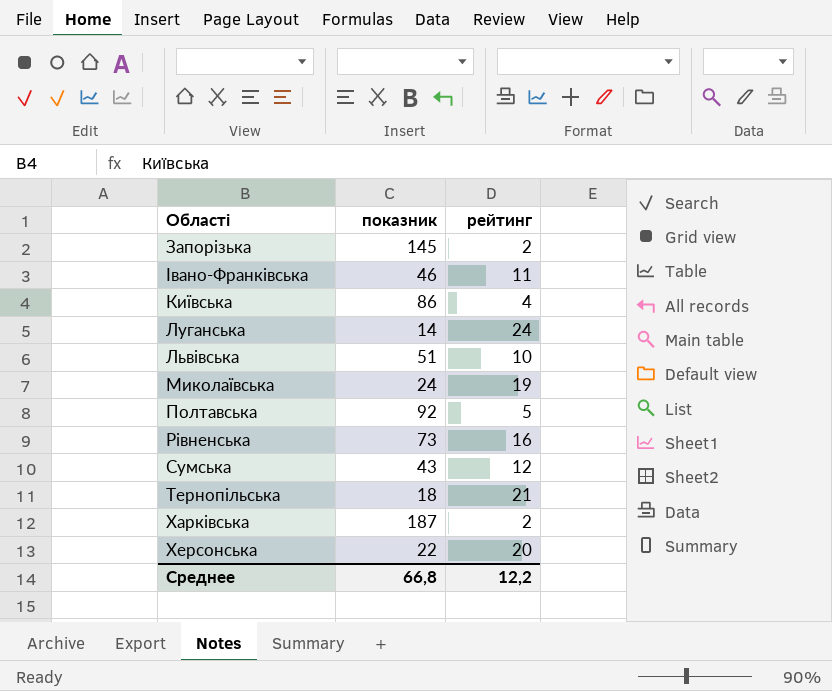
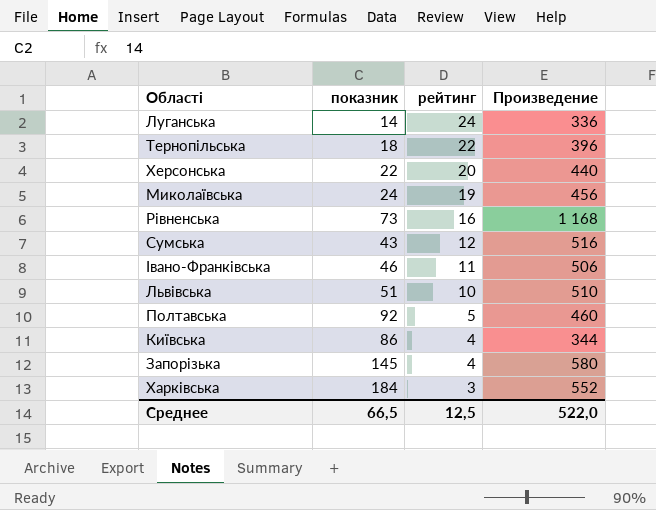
row order: none -> рейтинг descending
column Произведение | formula: none -> [показник] * [рейтинг]
Тернопільська | рейтинг: 21 -> 22
Запорізька | рейтинг: 2 -> 4
Харківська | показник: 187 -> 184
Харківська | рейтинг: 2 -> 3
Среднее | показник: 66,8 -> 66,5
Среднее | рейтинг: 12,2 -> 12,5

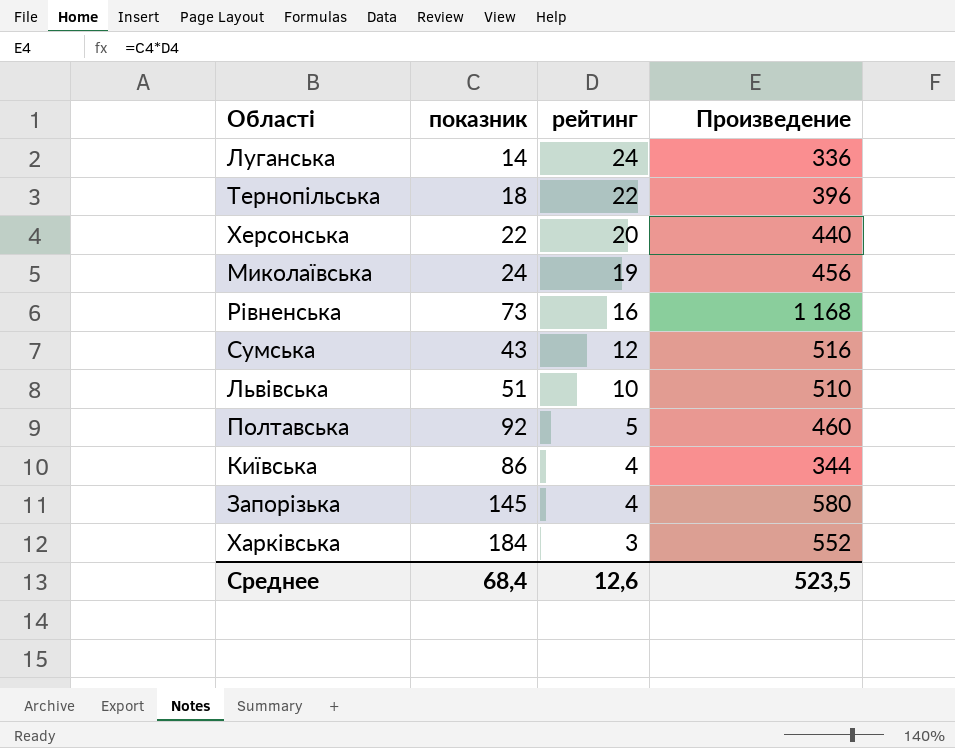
row Івано-Франківська: 46 | 11 | 506 -> none
Среднее | показник: 66,5 -> 68,4
Среднее | рейтинг: 12,5 -> 12,6
Среднее | Произведение: 522,0 -> 523,5

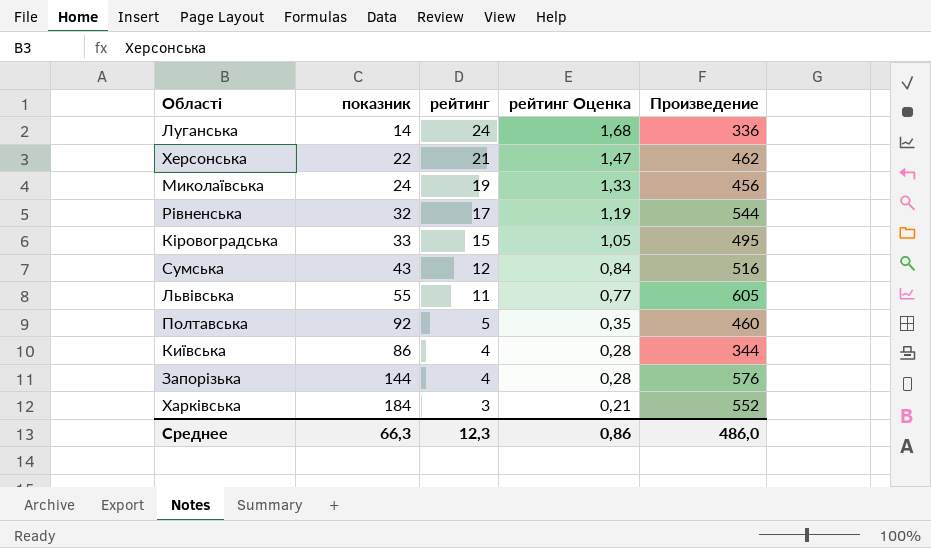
column рейтинг Оценка | formula: none -> [рейтинг] * 0,07
row Тернопільська: 18 | 22 | 396 -> none
Херсонська | рейтинг: 20 -> 21
Херсонська | Произведение: 440 -> 462
Рівненська | показник: 73 -> 32
Рівненська | рейтинг: 16 -> 17
Рівненська | Произведение: 1 168 -> 544
row Кіровоградська: none -> 33 | 15 | 1,05 | 495
Львівська | показник: 51 -> 55
Львівська | рейтинг: 10 -> 11
Львівська | Произведение: 510 -> 605
Запорізька | показник: 145 -> 144
Запорізька | Произведение: 580 -> 576
Среднее | показник: 68,4 -> 66,3
Среднее | рейтинг: 12,6 -> 12,3
Среднее | Произведение: 523,5 -> 486,0

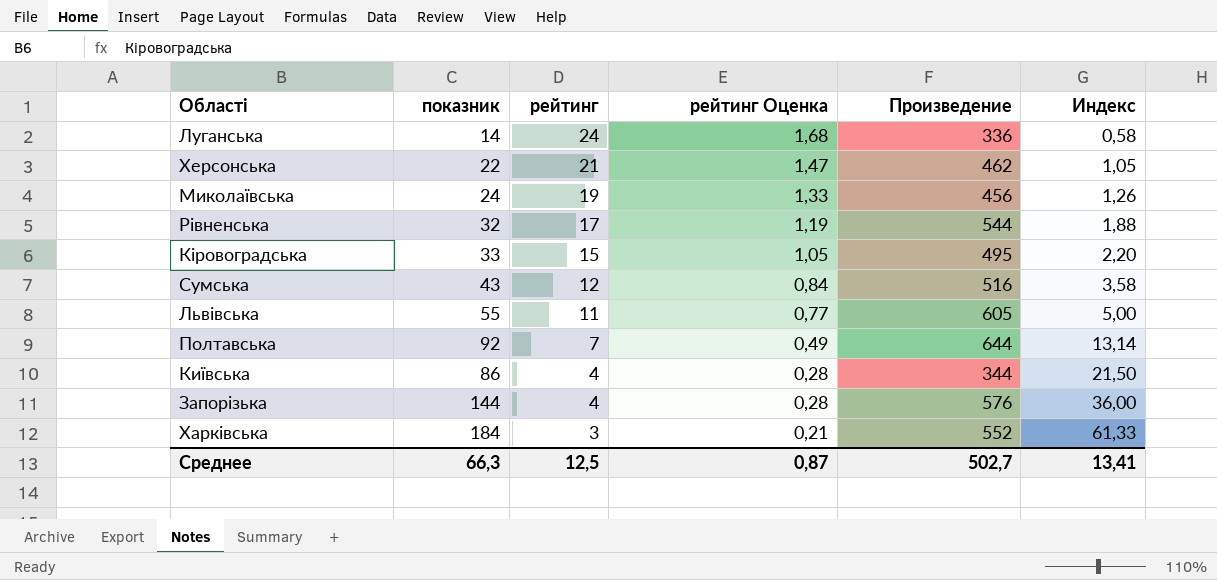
column Индекс | formula: none -> [показник] / [рейтинг]
Полтавська | рейтинг: 5 -> 7
Полтавська | рейтинг Оценка: 0,35 -> 0,49
Полтавська | Произведение: 460 -> 644
Среднее | рейтинг: 12,3 -> 12,5
Среднее | рейтинг Оценка: 0,86 -> 0,87
Среднее | Произведение: 486,0 -> 502,7

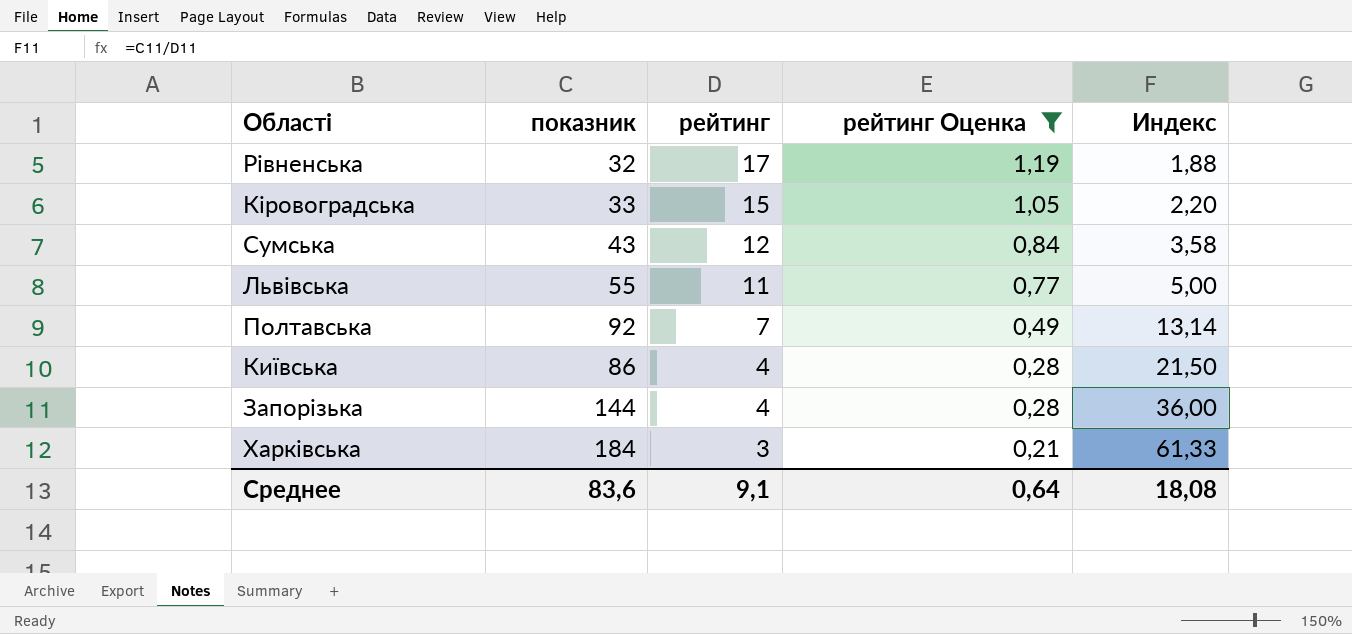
filter: none -> рейтинг Оценка <= 1,19
column Произведение | formula: [показник] * [рейтинг] -> none
Среднее | показник: 66,3 -> 83,6
Среднее | рейтинг: 12,5 -> 9,1
Среднее | рейтинг Оценка: 0,87 -> 0,64
Среднее | Индекс: 13,41 -> 18,08

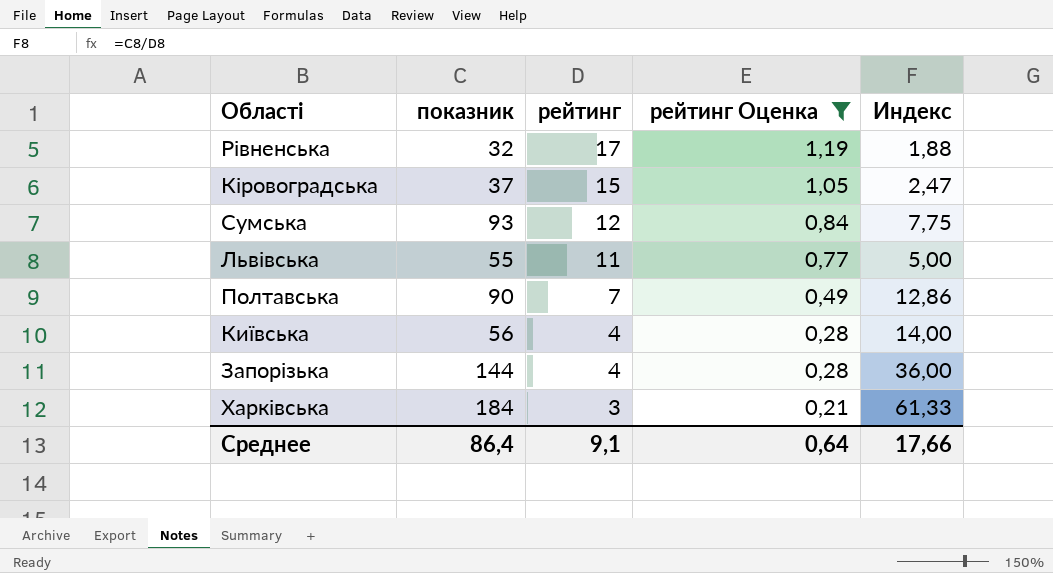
Кіровоградська | показник: 33 -> 37
Кіровоградська | Индекс: 2,20 -> 2,47
Сумська | показник: 43 -> 93
Сумська | Индекс: 3,58 -> 7,75
Полтавська | показник: 92 -> 90
Полтавська | Индекс: 13,14 -> 12,86
Київська | показник: 86 -> 56
Київська | Индекс: 21,50 -> 14,00
Среднее | показник: 83,6 -> 86,4
Среднее | Индекс: 18,08 -> 17,66

